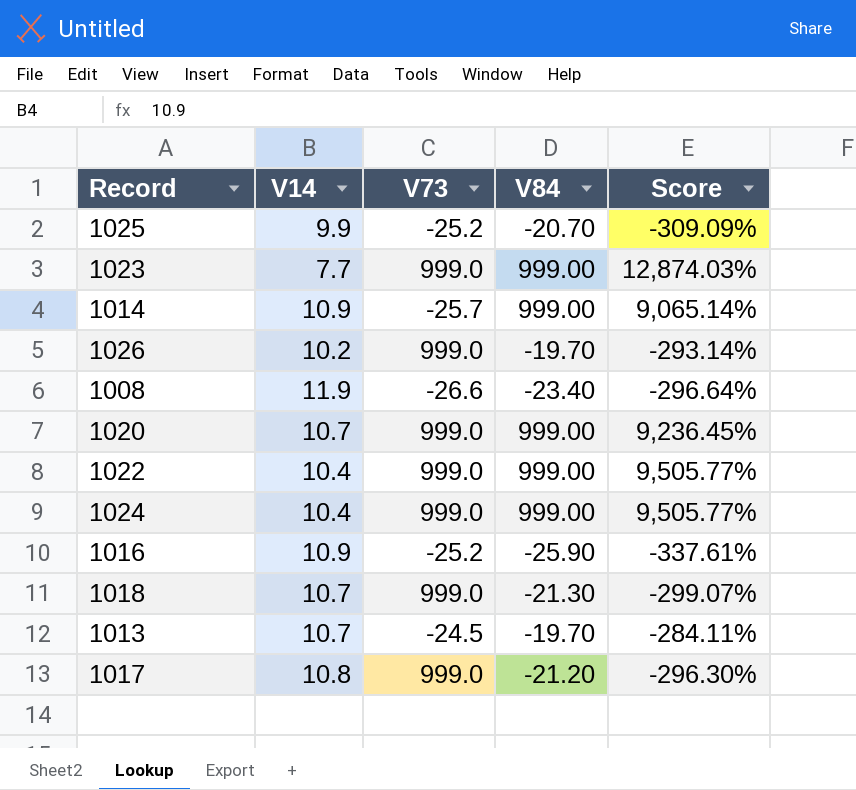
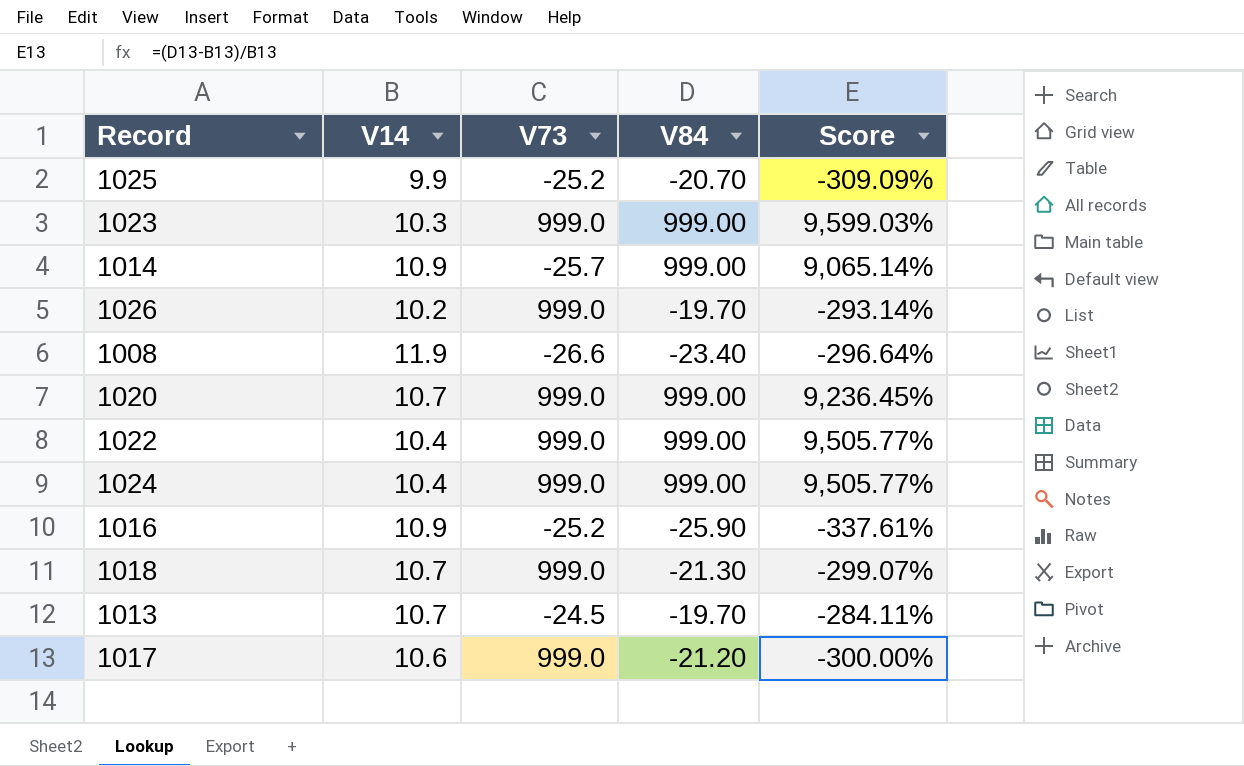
1023 | V14: 7.7 -> 10.3
1023 | Score: 12,874.03% -> 9,599.03%
1017 | V14: 10.8 -> 10.6
1017 | Score: -296.30% -> -300.00%

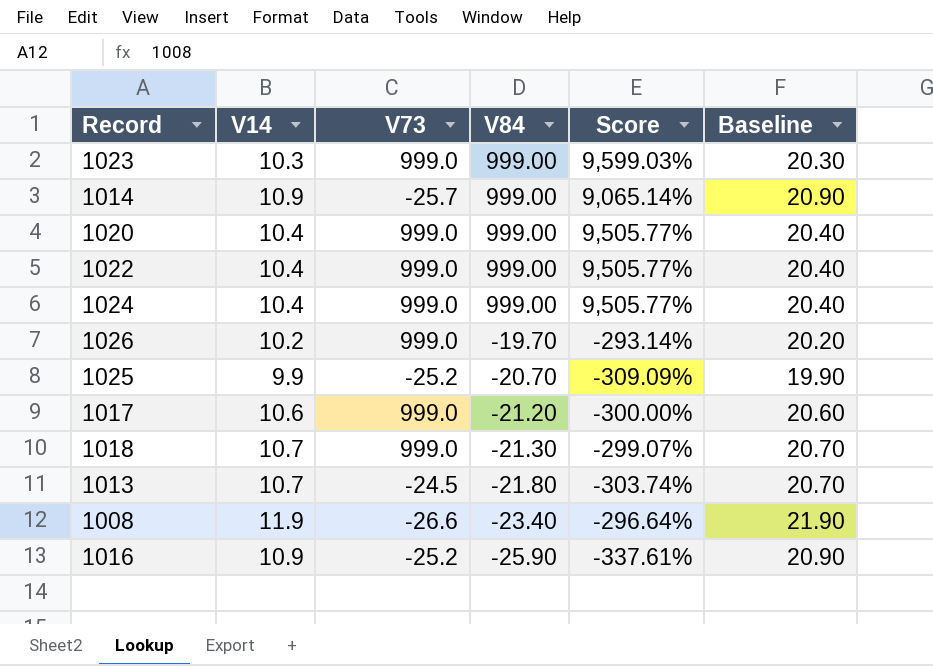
row order: none -> V84 descending
column Baseline | formula: none -> [V14] + 10
1020 | V14: 10.7 -> 10.4
1020 | Score: 9,236.45% -> 9,505.77%
1013 | V84: -19.70 -> -21.80
1013 | Score: -284.11% -> -303.74%

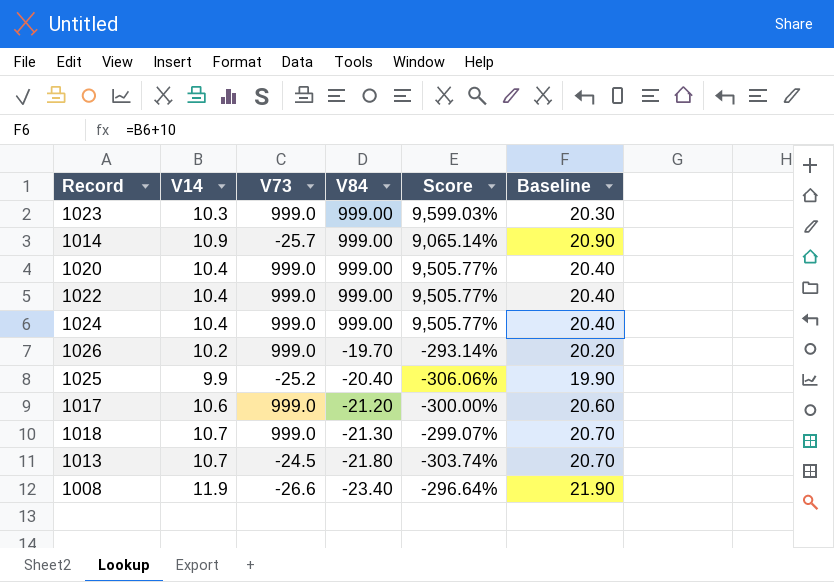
row 1016: 10.9 | -25.2 | -25.90 | -337.61% | 20.90 -> none
1025 | V84: -20.70 -> -20.40
1025 | Score: -309.09% -> -306.06%

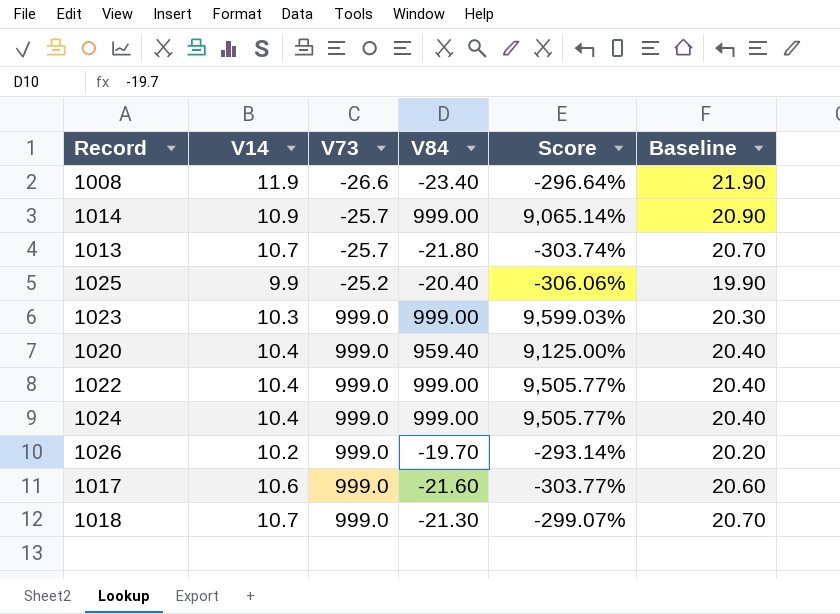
row order: V84 descending -> V73 ascending
1013 | V73: -24.5 -> -25.7
1020 | V84: 999.00 -> 959.40
1020 | Score: 9,505.77% -> 9,125.00%
1017 | V84: -21.20 -> -21.60
1017 | Score: -300.00% -> -303.77%

